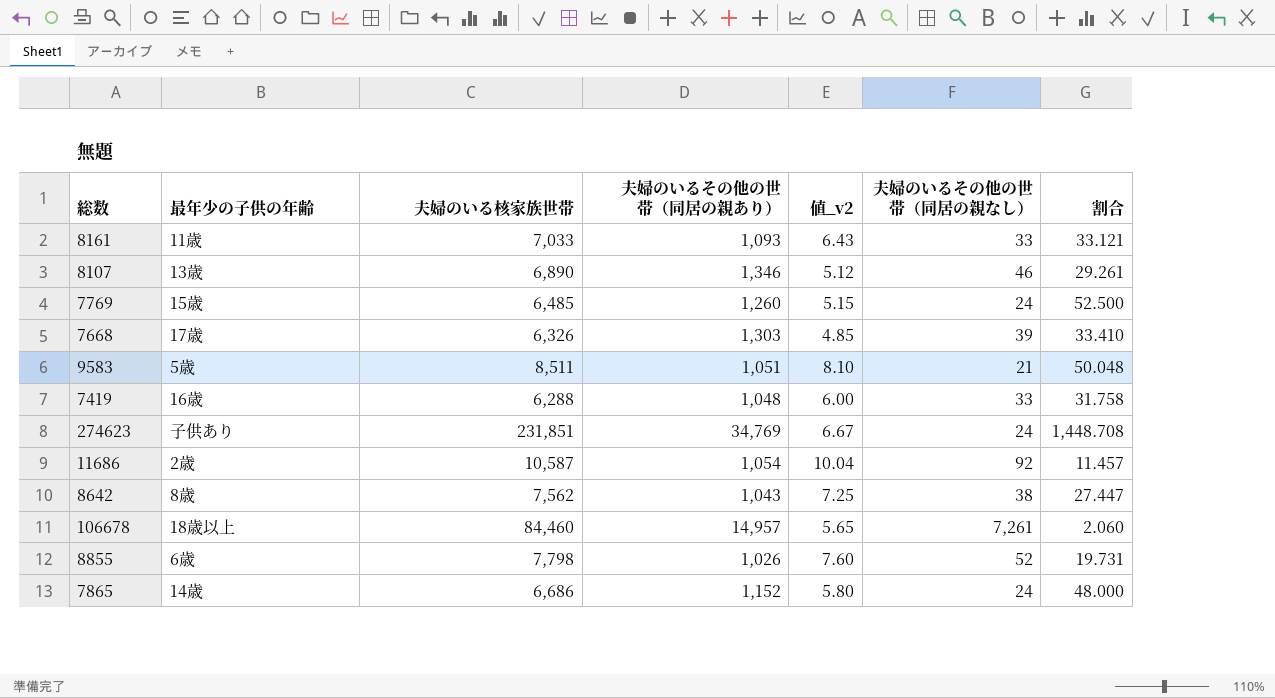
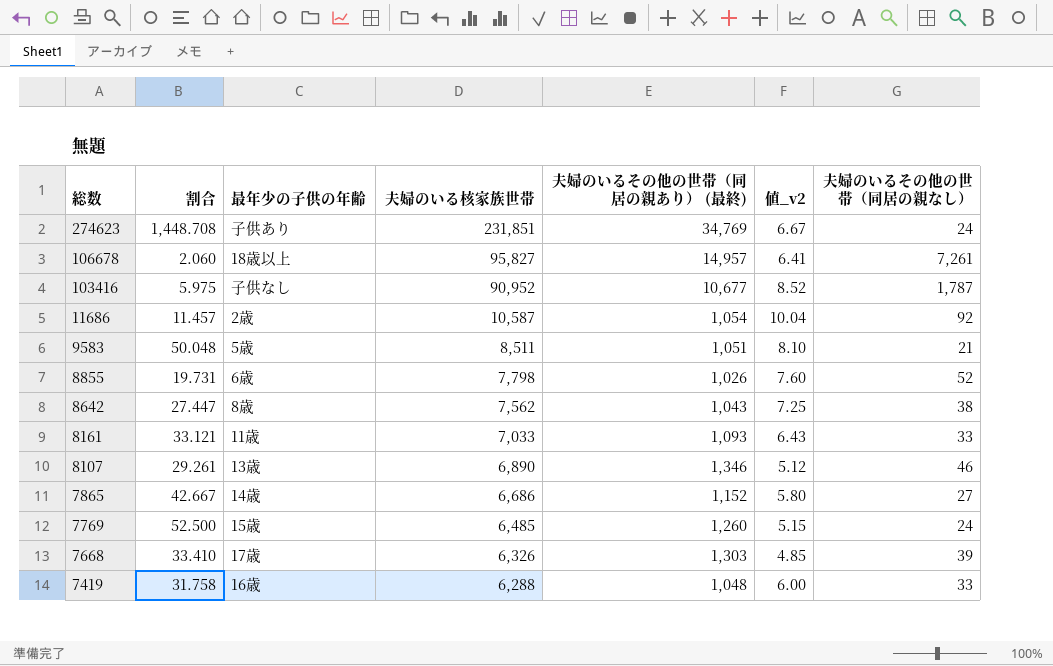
row order: none -> 総数 descending
column 割合 | position: 7 -> 2
column name: 夫婦のいるその他の世帯（同居の親あり） -> 夫婦のいるその他の世帯（同居の親あり） (最終)
106678 | 夫婦のいる核家族世帯: 84,460 -> 95,827
106678 | 値_v2: 5.65 -> 6.41
row 103416: none -> 5.975 | 子供なし | 90,952 | 10,677 | 8.52 | 1,787
7865 | 割合: 48.000 -> 42.667
7865 | 夫婦のいるその他の世帯（同居の親なし）: 24 -> 27

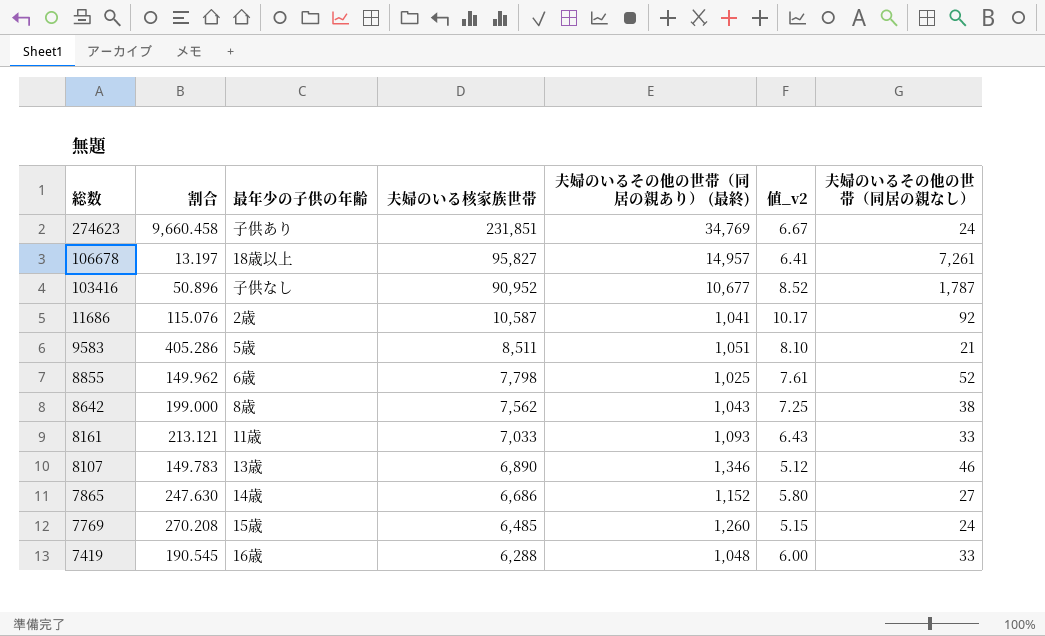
column 割合 | formula: [夫婦のいるその他の世帯（同居の親あり） (最終)] / [夫婦のいるその他の世帯（同居の親なし）] -> [夫婦のいる核家族世帯] / [夫婦のいるその他の世帯（同居の親なし）]
row 7668: 33.410 | 17歳 | 6,326 | 1,303 | 4.85 | 39 -> none
11686 | 夫婦のいるその他の世帯（同居の親あり） (最終): 1,054 -> 1,041
11686 | 値_v2: 10.04 -> 10.17
8855 | 夫婦のいるその他の世帯（同居の親あり） (最終): 1,026 -> 1,025
8855 | 値_v2: 7.60 -> 7.61

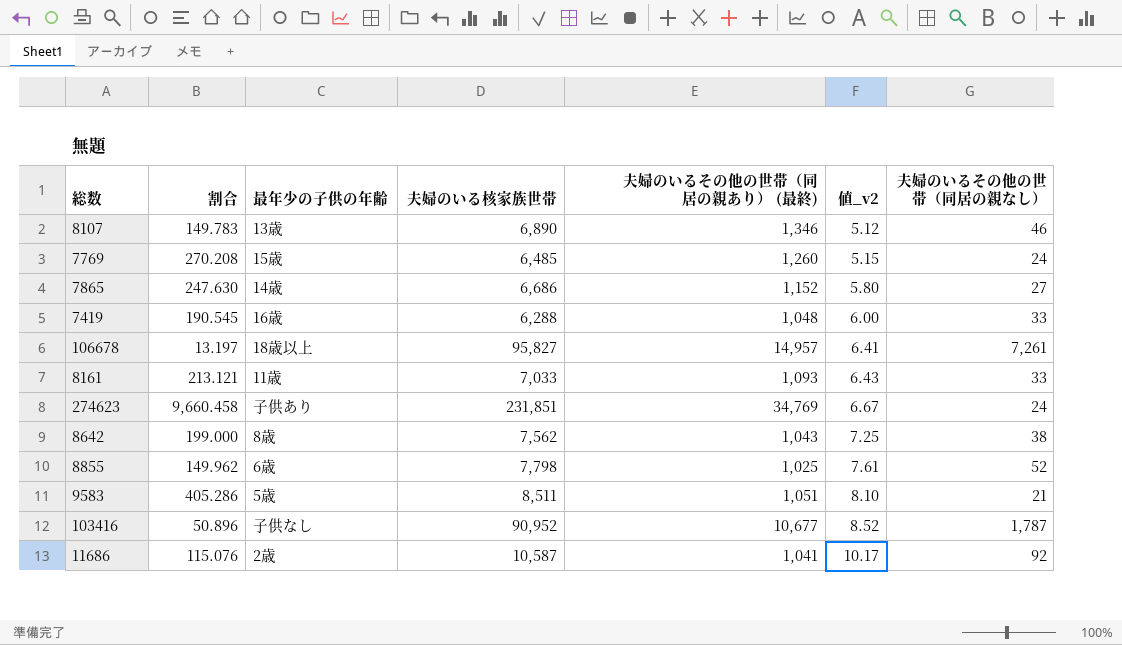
row order: 総数 descending -> 値_v2 ascending

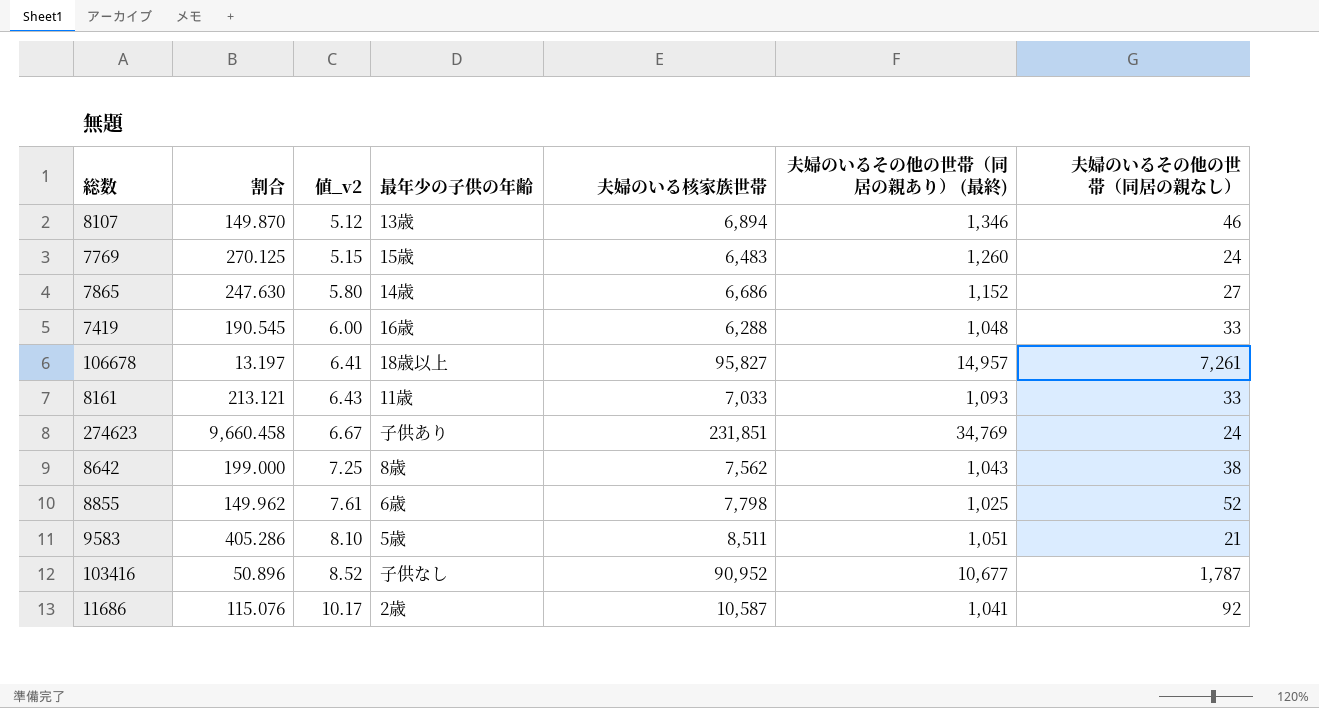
column 値_v2 | position: 6 -> 3
8107 | 割合: 149.783 -> 149.870
8107 | 夫婦のいる核家族世帯: 6,890 -> 6,894
7769 | 割合: 270.208 -> 270.125
7769 | 夫婦のいる核家族世帯: 6,485 -> 6,483

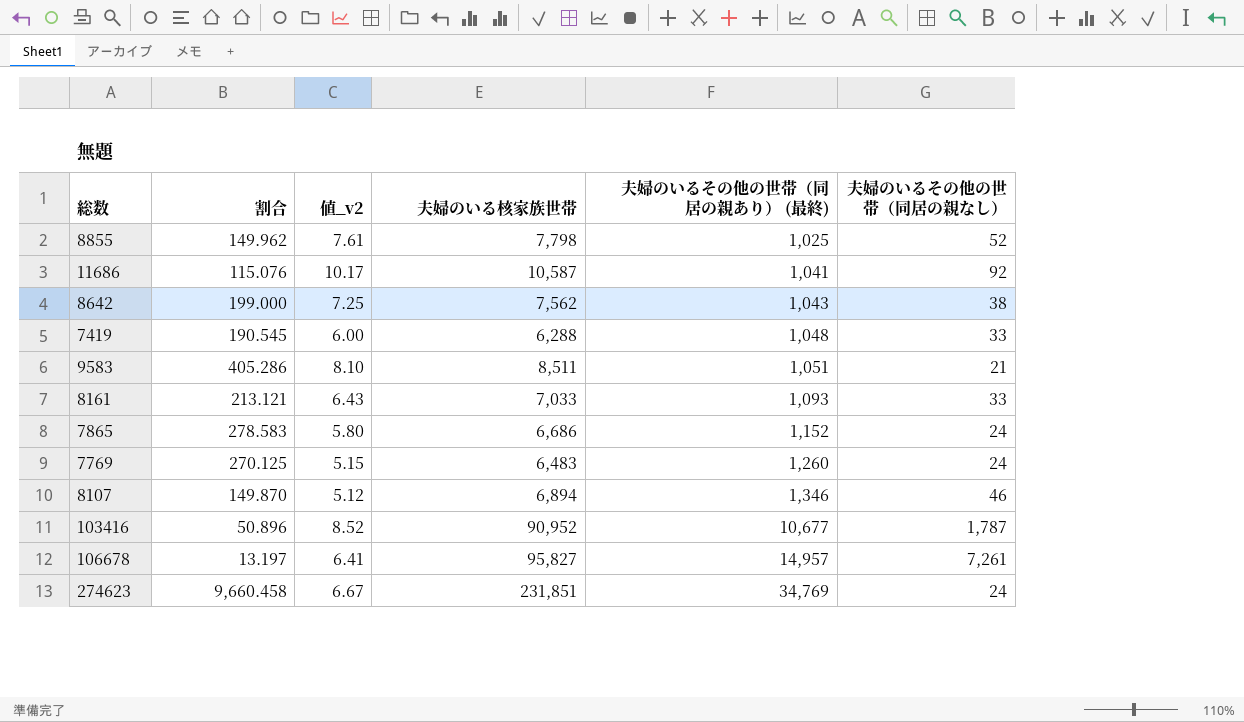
row order: 値_v2 ascending -> 夫婦のいるその他の世帯（同居の親あり） (最終) ascending
column 最年少の子供の年齢 | position: 4 -> none
7865 | 割合: 247.630 -> 278.583
7865 | 夫婦のいるその他の世帯（同居の親なし）: 27 -> 24

